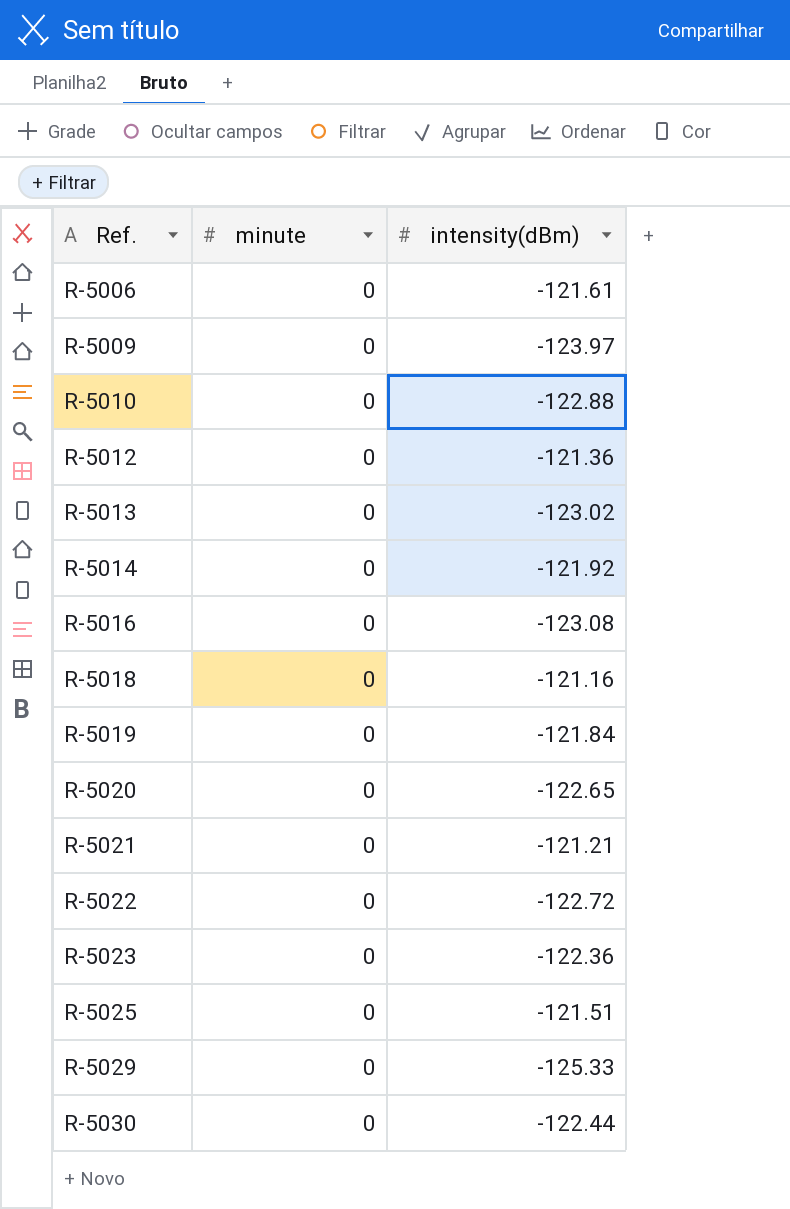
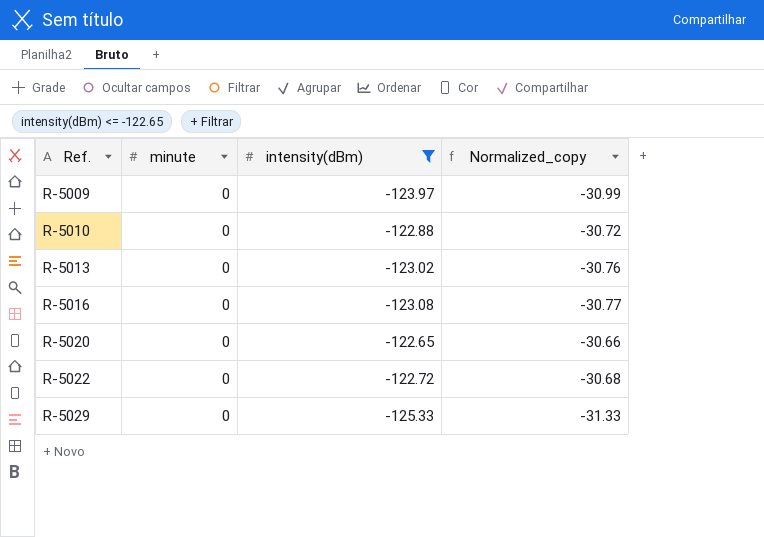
filter: none -> intensity(dBm) <= -122.65
column Normalized_copy | formula: none -> [intensity(dBm)] * 0.25

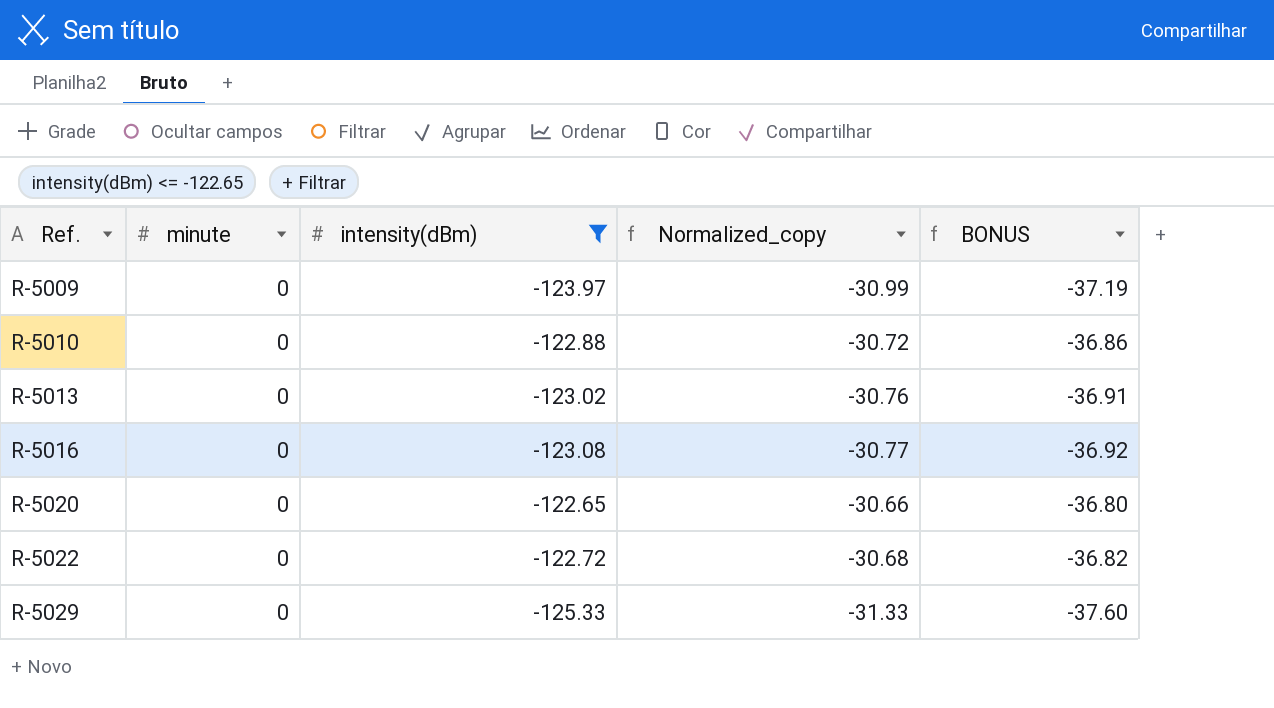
column BONUS | formula: none -> [intensity(dBm)] * 0.3

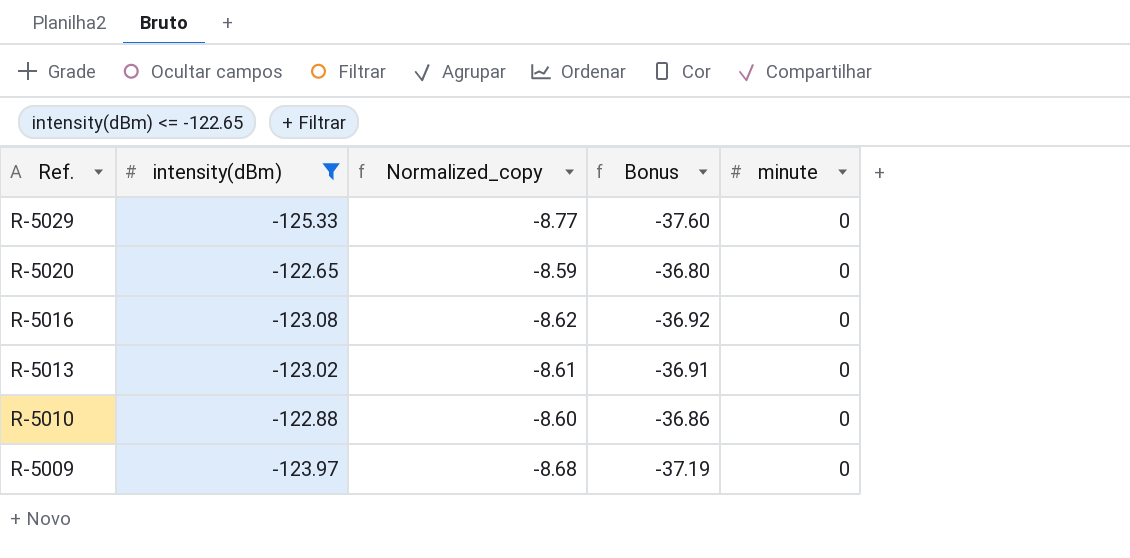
row order: Ref. ascending -> Ref. descending
column Normalized_copy | formula: [intensity(dBm)] * 0.25 -> [intensity(dBm)] * 0.07
column name: BONUS -> Bonus
column minute | position: 2 -> 5
row R-5022: 0 | -122.72 | -30.68 | -36.82 -> none

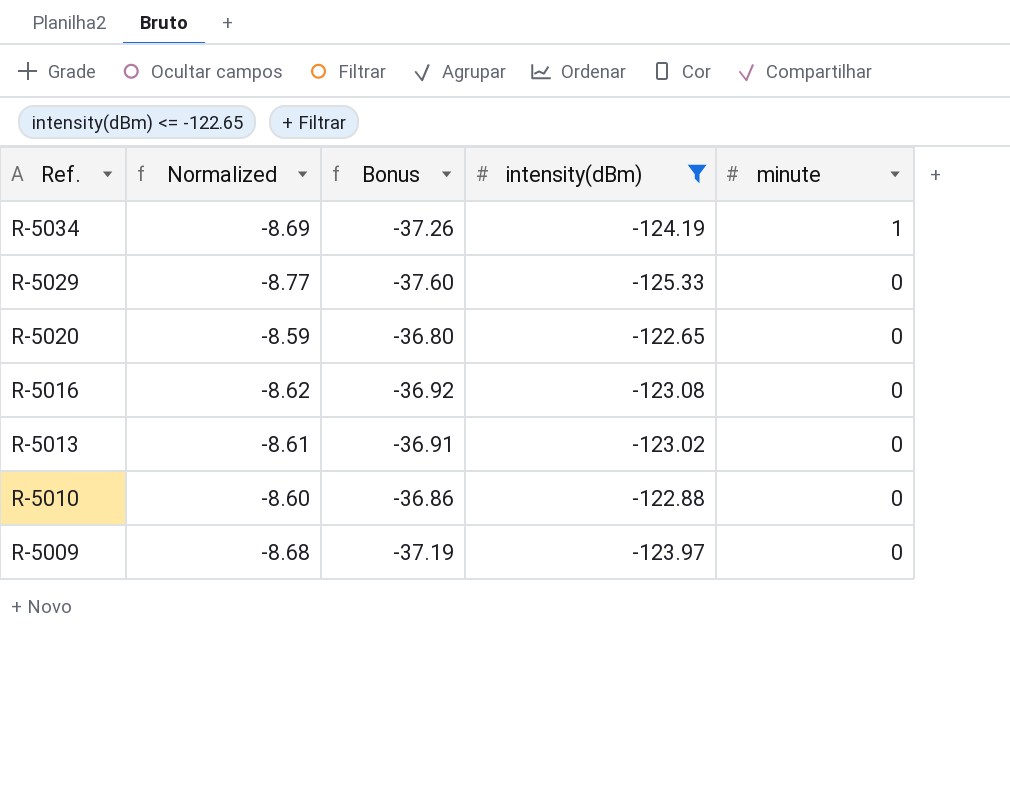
column name: Normalized_copy -> Normalized
column intensity(dBm) | position: 2 -> 4
row R-5034: none -> -8.69 | -37.26 | -124.19 | 1

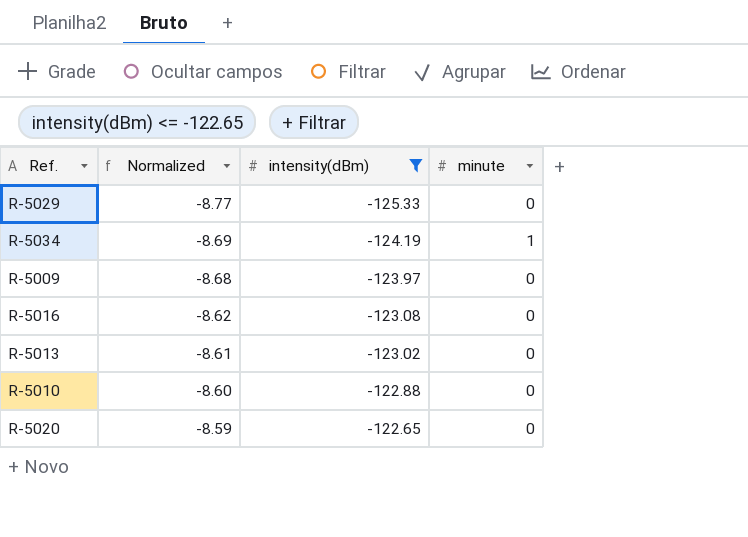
row order: Ref. descending -> Normalized ascending
column Bonus | formula: [intensity(dBm)] * 0.3 -> none

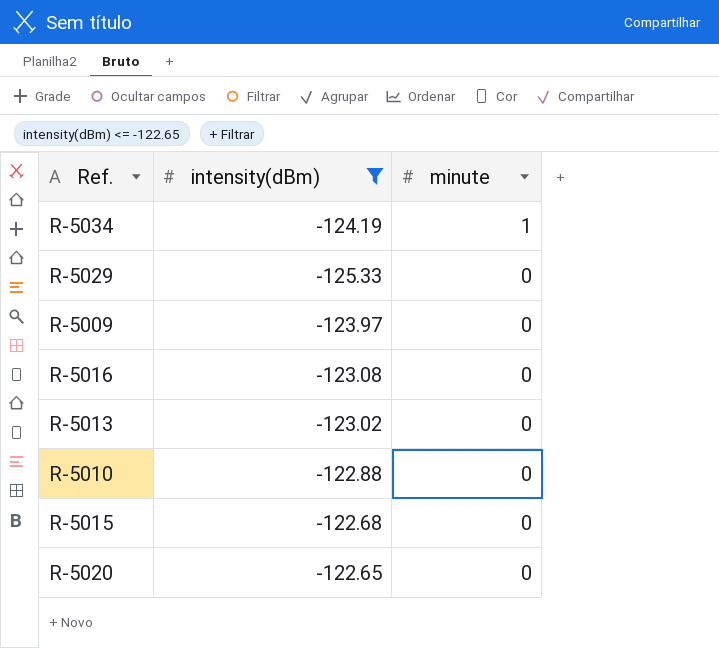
row order: Normalized ascending -> minute descending
column Normalized | formula: [intensity(dBm)] * 0.07 -> none
row R-5015: none -> -122.68 | 0

